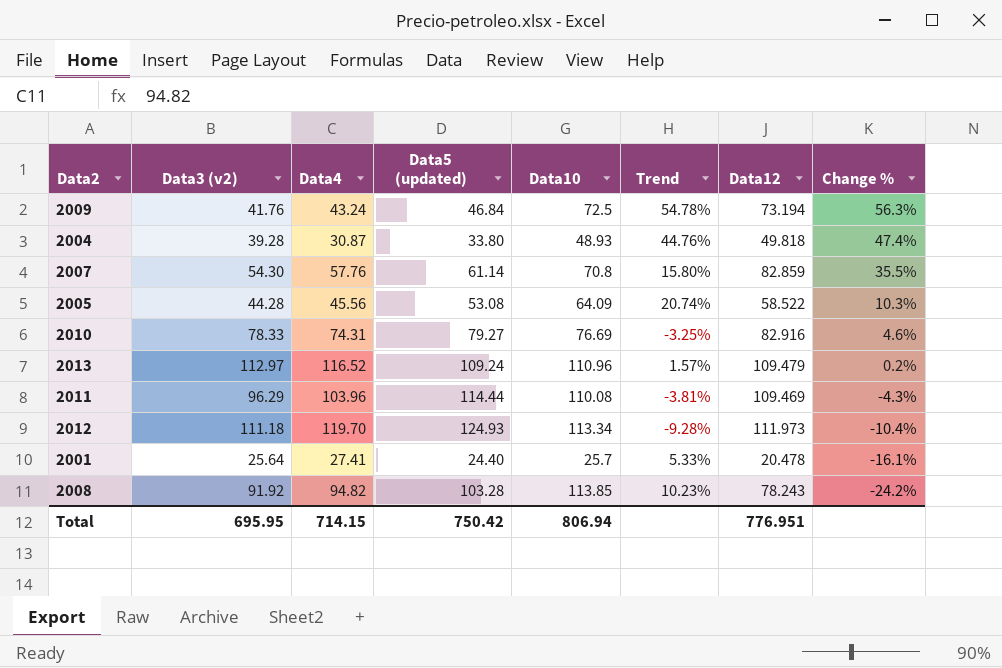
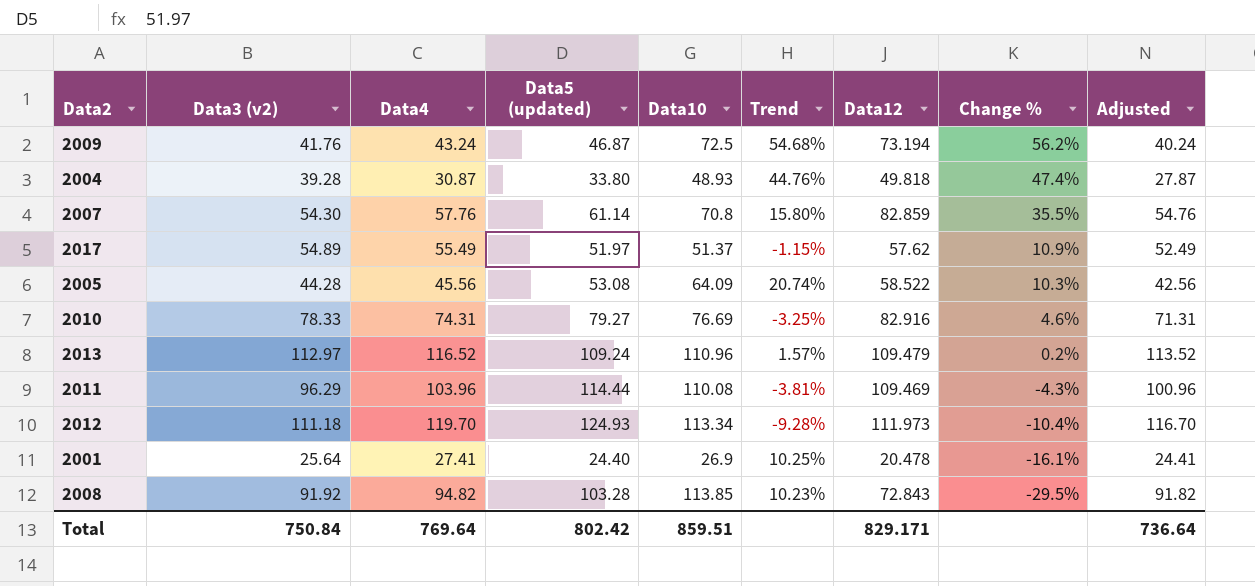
column Adjusted | formula: none -> [Data4] - 3
2009 | Data5 (updated): 46.84 -> 46.87
2009 | Trend: 54.78% -> 54.68%
2009 | Change %: 56.3% -> 56.2%
row 2017: none -> 54.89 | 55.49 | 51.97 | 51.37 | -1.15% | 57.62 | 10.9% | 52.49
2001 | Data10: 25.7 -> 26.9
2001 | Trend: 5.33% -> 10.25%
2008 | Data12: 78.243 -> 72.843
2008 | Change %: -24.2% -> -29.5%
Total | Data3 (v2): 695.95 -> 750.84
Total | Data4: 714.15 -> 769.64
Total | Data5 (updated): 750.42 -> 802.42
Total | Data10: 806.94 -> 859.51
Total | Data12: 776.951 -> 829.171

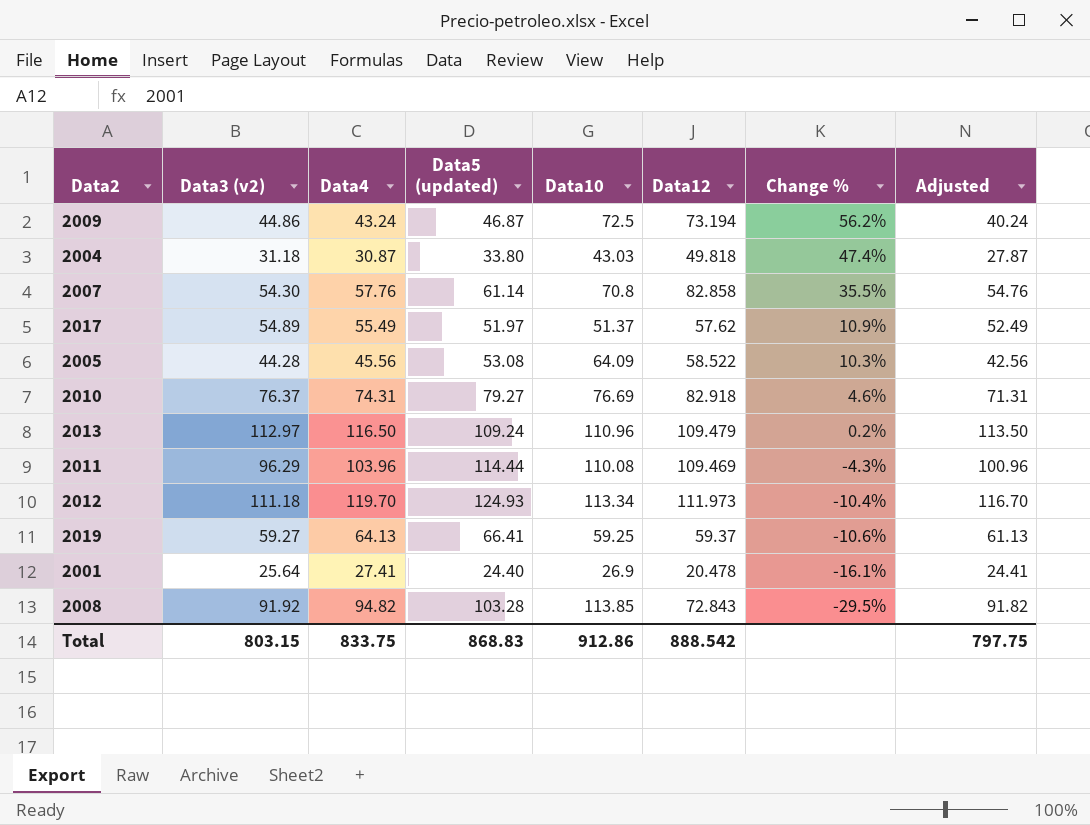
column Trend | formula: ([Data10] - [Data5 (updated)]) / [Data5 (updated)] -> none
2009 | Data3 (v2): 41.76 -> 44.86
2004 | Data3 (v2): 39.28 -> 31.18
2004 | Data10: 48.93 -> 43.03
2007 | Data12: 82.859 -> 82.858
2010 | Data3 (v2): 78.33 -> 76.37
2010 | Data12: 82.916 -> 82.918
2013 | Data4: 116.52 -> 116.50
2013 | Adjusted: 113.52 -> 113.50
row 2019: none -> 59.27 | 64.13 | 66.41 | 59.25 | 59.37 | -10.6% | 61.13
Total | Data3 (v2): 750.84 -> 803.15
Total | Data4: 769.64 -> 833.75
Total | Data5 (updated): 802.42 -> 868.83
Total | Data10: 859.51 -> 912.86
Total | Data12: 829.171 -> 888.542
Total | Adjusted: 736.64 -> 797.75

